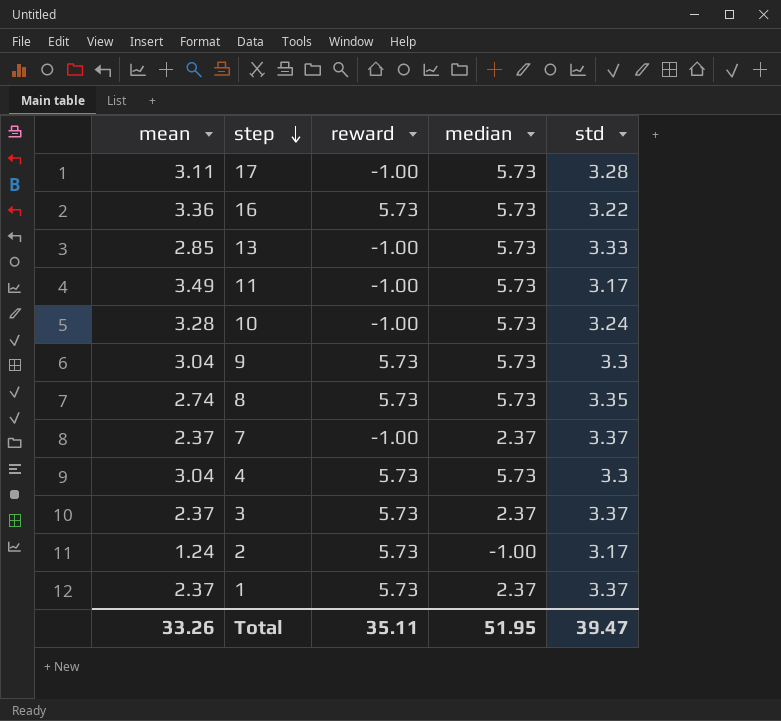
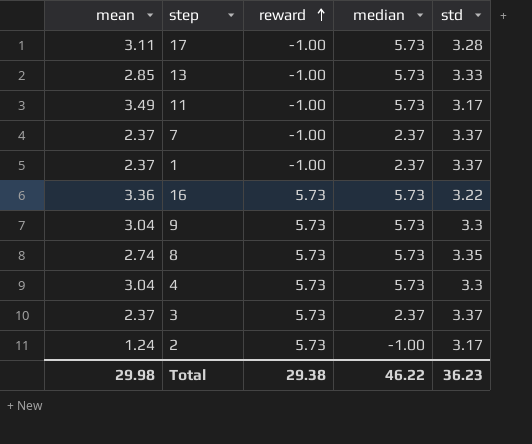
row order: step descending -> reward ascending
row 10: 3.28 | -1.00 | 5.73 | 3.24 -> none
1 | reward: 5.73 -> -1.00
Total | mean: 33.26 -> 29.98
Total | reward: 35.11 -> 29.38
Total | median: 51.95 -> 46.22
Total | std: 39.47 -> 36.23

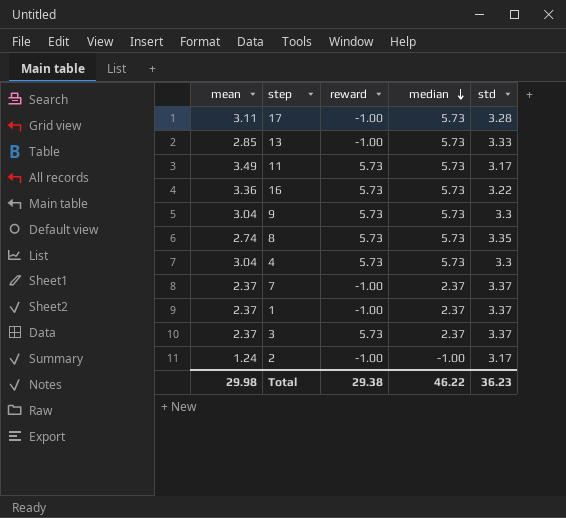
row order: reward ascending -> median descending
11 | reward: -1.00 -> 5.73
2 | reward: 5.73 -> -1.00

